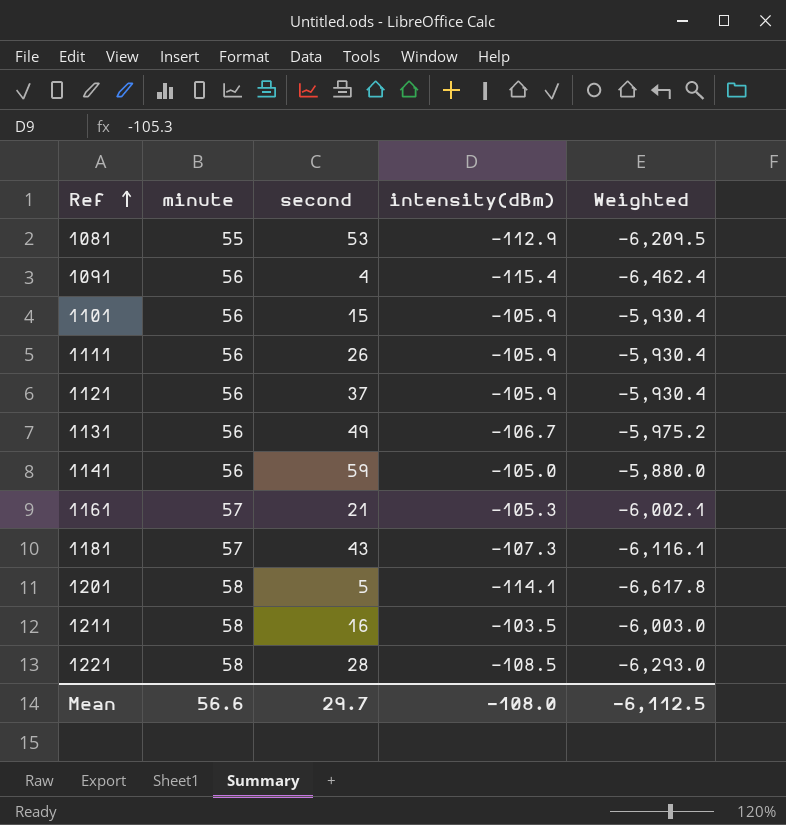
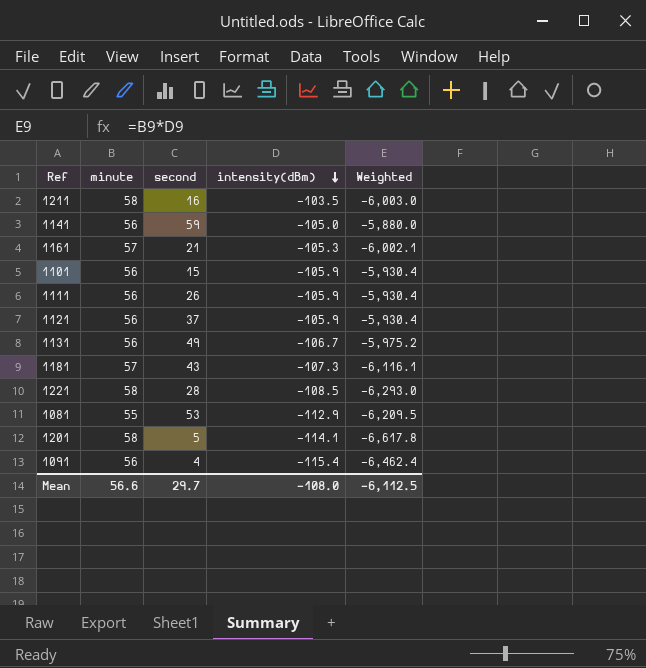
row order: Ref ascending -> intensity(dBm) descending

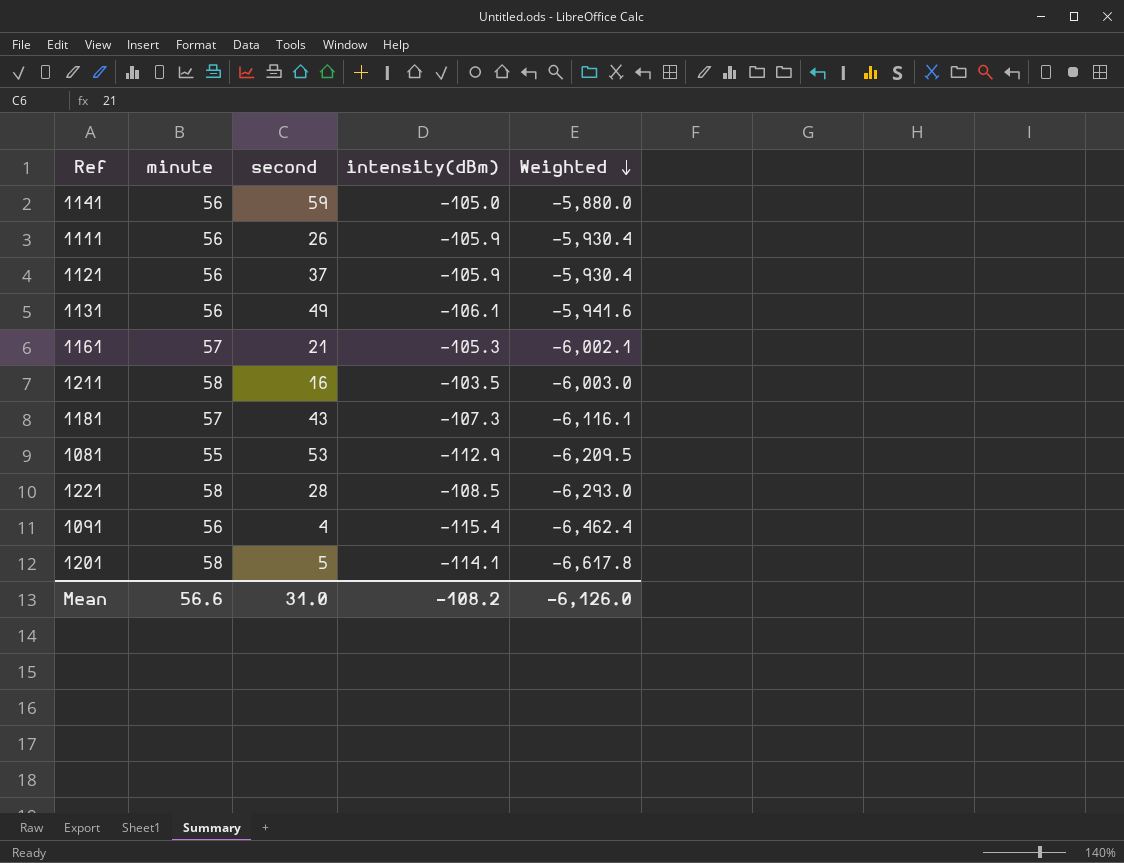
row order: intensity(dBm) descending -> Weighted descending
row 1101: 56 | 15 | -105.9 | -5,930.4 -> none
1131 | intensity(dBm): -106.7 -> -106.1
1131 | Weighted: -5,975.2 -> -5,941.6
Mean | second: 29.7 -> 31.0
Mean | intensity(dBm): -108.0 -> -108.2
Mean | Weighted: -6,112.5 -> -6,126.0

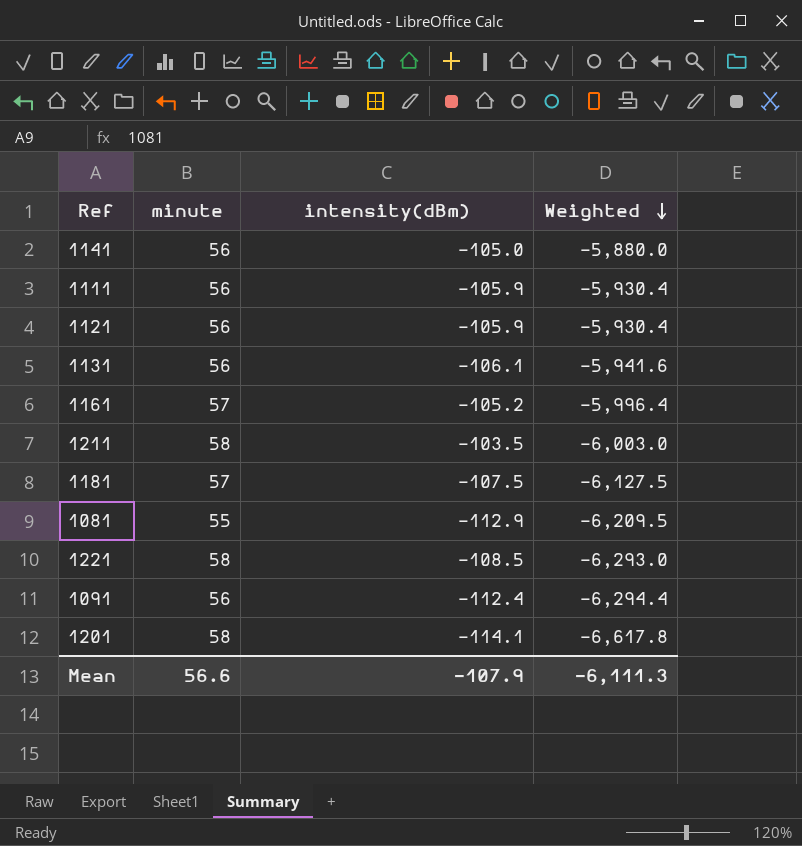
column second | position: 3 -> none
1161 | intensity(dBm): -105.3 -> -105.2
1161 | Weighted: -6,002.1 -> -5,996.4
1181 | intensity(dBm): -107.3 -> -107.5
1181 | Weighted: -6,116.1 -> -6,127.5
1091 | intensity(dBm): -115.4 -> -112.4
1091 | Weighted: -6,462.4 -> -6,294.4
Mean | intensity(dBm): -108.2 -> -107.9
Mean | Weighted: -6,126.0 -> -6,111.3

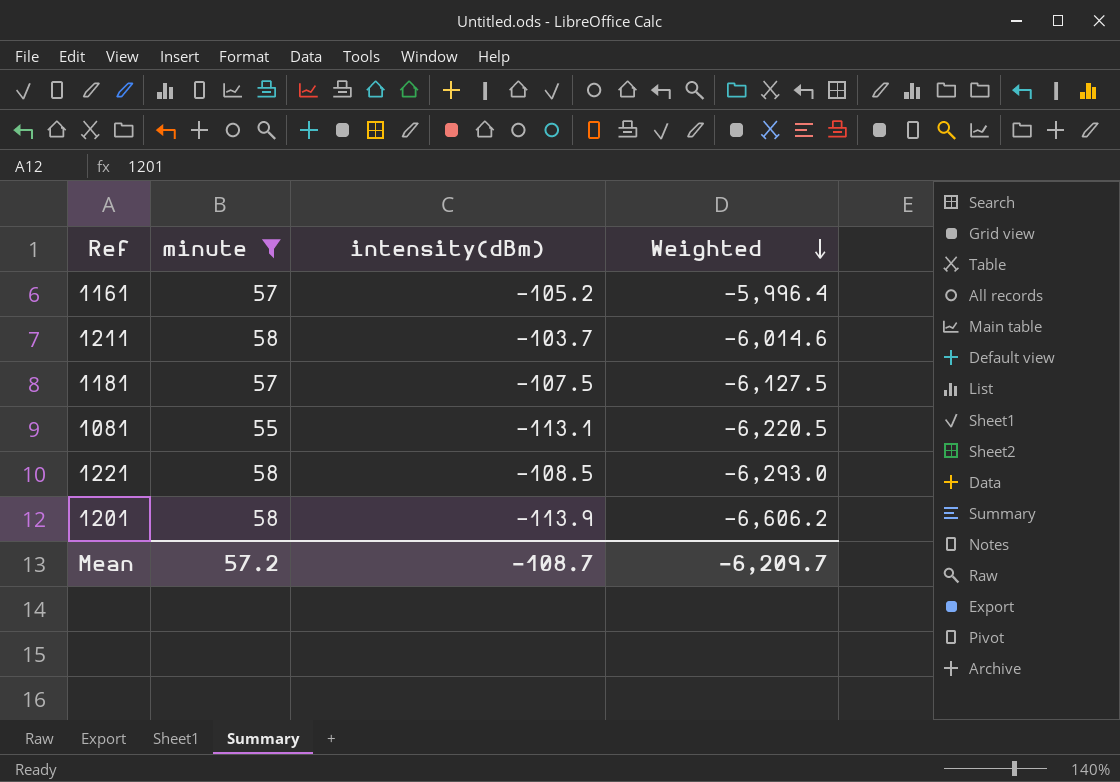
filter: none -> minute != 56
1211 | intensity(dBm): -103.5 -> -103.7
1211 | Weighted: -6,003.0 -> -6,014.6
1081 | intensity(dBm): -112.9 -> -113.1
1081 | Weighted: -6,209.5 -> -6,220.5
1201 | intensity(dBm): -114.1 -> -113.9
1201 | Weighted: -6,617.8 -> -6,606.2
Mean | minute: 56.6 -> 57.2
Mean | intensity(dBm): -107.9 -> -108.7
Mean | Weighted: -6,111.3 -> -6,209.7

